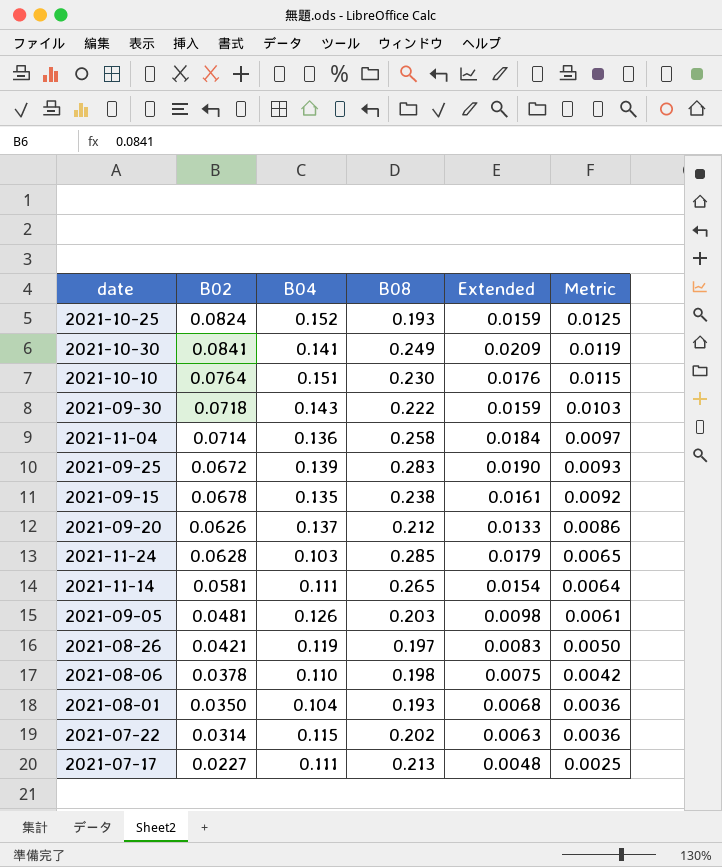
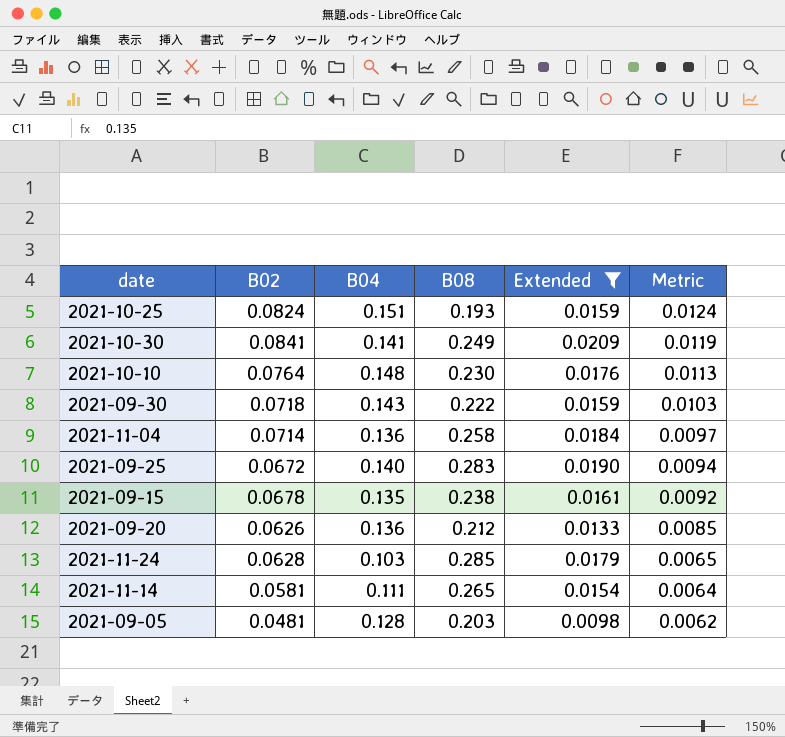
filter: none -> Extended >= 0.0098
2021-10-25 | B04: 0.152 -> 0.151
2021-10-25 | Metric: 0.0125 -> 0.0124
2021-10-10 | B04: 0.151 -> 0.148
2021-10-10 | Metric: 0.0115 -> 0.0113
2021-09-25 | B04: 0.139 -> 0.140
2021-09-25 | Metric: 0.0093 -> 0.0094
2021-09-20 | B04: 0.137 -> 0.136
2021-09-20 | Metric: 0.0086 -> 0.0085
2021-09-05 | B04: 0.126 -> 0.128
2021-09-05 | Metric: 0.0061 -> 0.0062

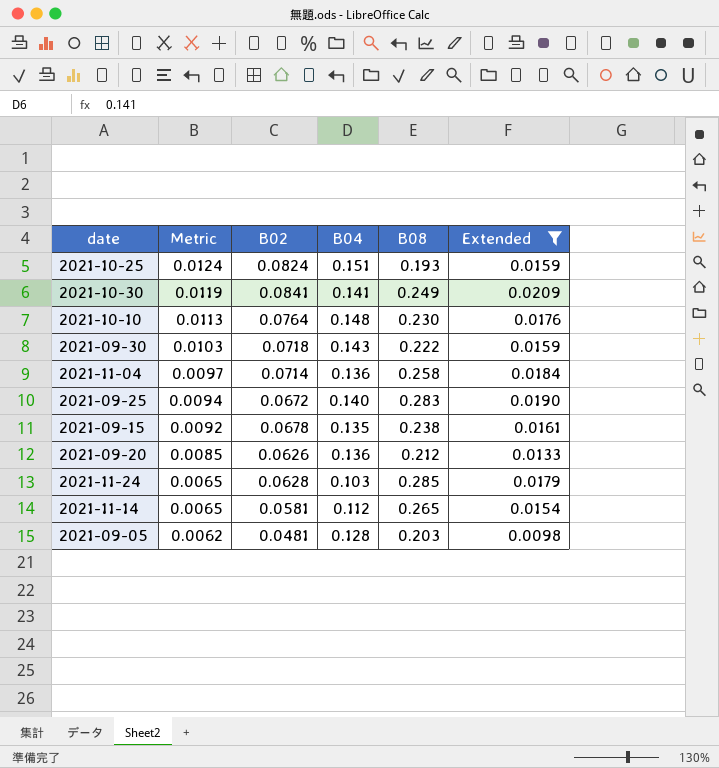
column Metric | position: 6 -> 2
2021-11-14 | Metric: 0.0064 -> 0.0065
2021-11-14 | B04: 0.111 -> 0.112

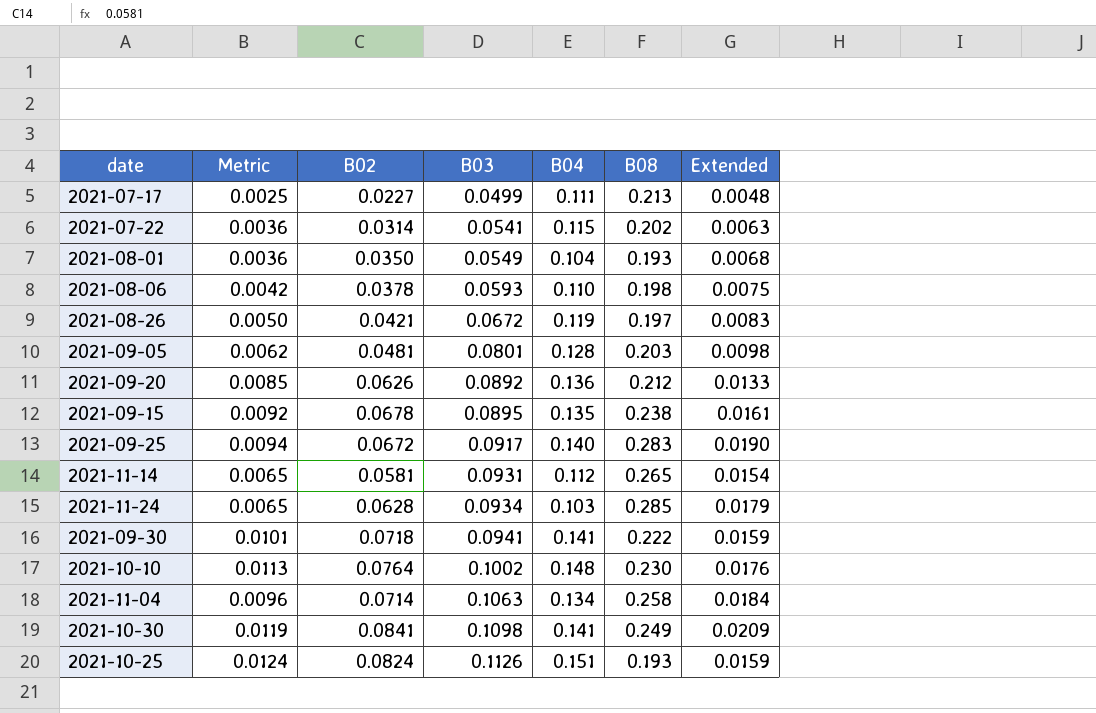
filter: Extended >= 0.0098 -> none
row order: Metric descending -> B03 ascending
column B03 | position: none -> 4
2021-09-30 | Metric: 0.0103 -> 0.0101
2021-09-30 | B04: 0.143 -> 0.141
2021-11-04 | Metric: 0.0097 -> 0.0096
2021-11-04 | B04: 0.136 -> 0.134

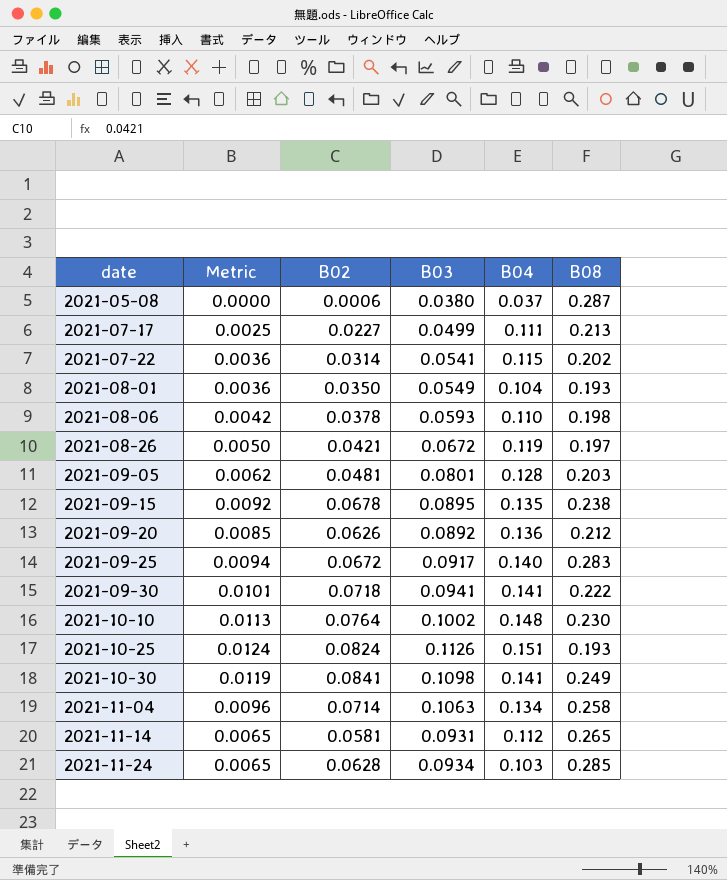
row order: B03 ascending -> date ascending
column Extended | formula: [B02] * [B08] -> none
row 2021-05-08: none -> 0.0000 | 0.0006 | 0.0380 | 0.037 | 0.287

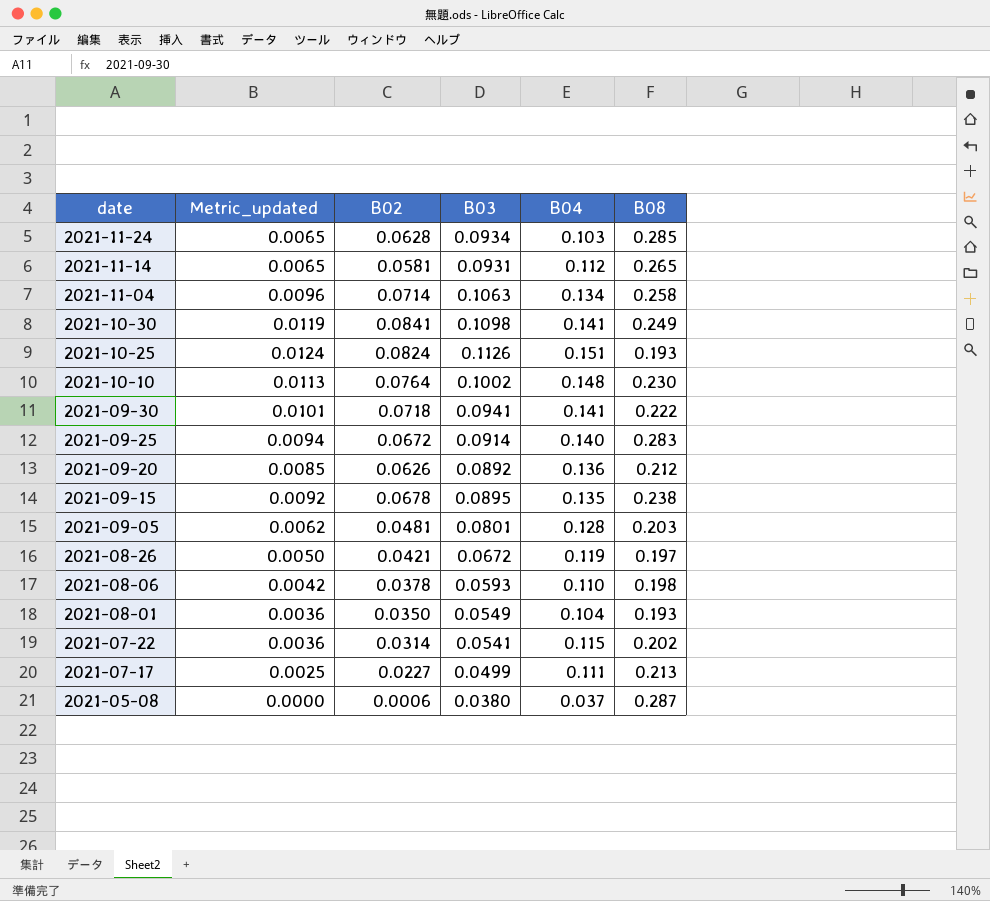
row order: date ascending -> date descending
column name: Metric -> Metric_updated
2021-09-25 | B03: 0.0917 -> 0.0914

